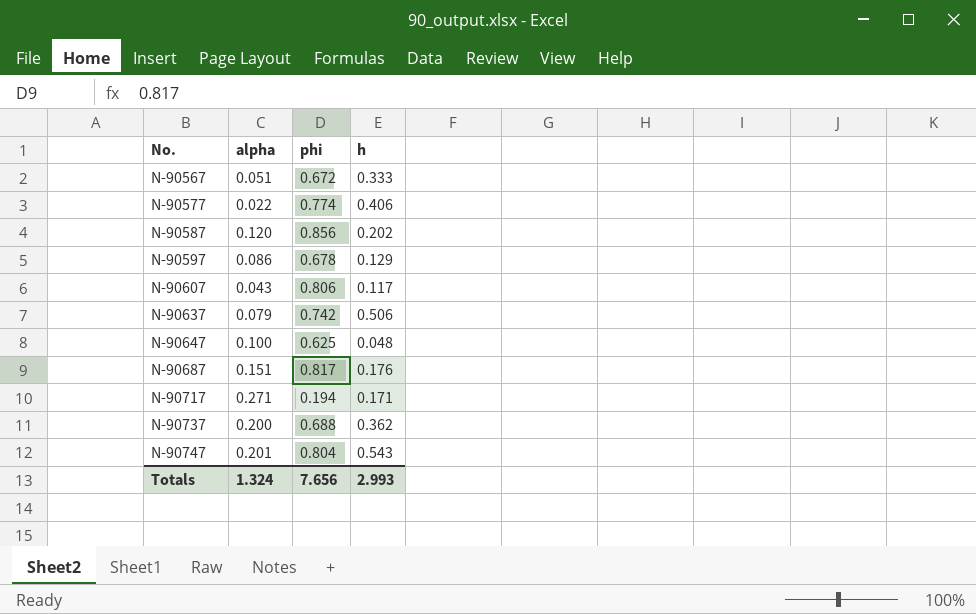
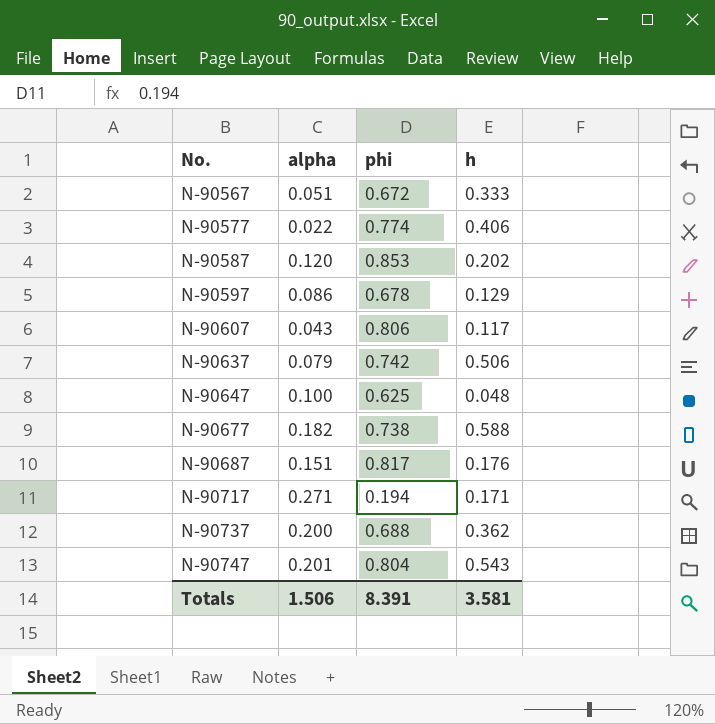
N-90587 | phi: 0.856 -> 0.853
row N-90677: none -> 0.182 | 0.738 | 0.588
Totals | alpha: 1.324 -> 1.506
Totals | phi: 7.656 -> 8.391
Totals | h: 2.993 -> 3.581

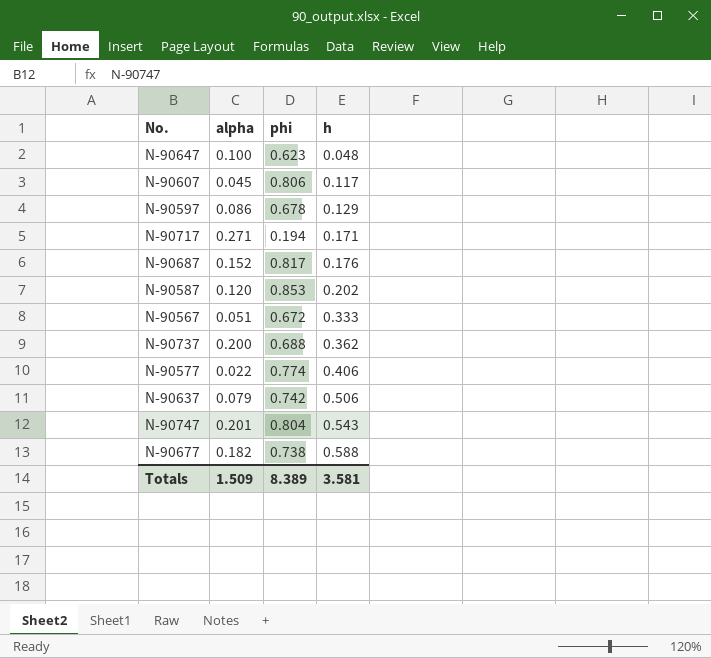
row order: No. ascending -> h ascending
N-90647 | phi: 0.625 -> 0.623
N-90607 | alpha: 0.043 -> 0.045
N-90687 | alpha: 0.151 -> 0.152
Totals | alpha: 1.506 -> 1.509
Totals | phi: 8.391 -> 8.389

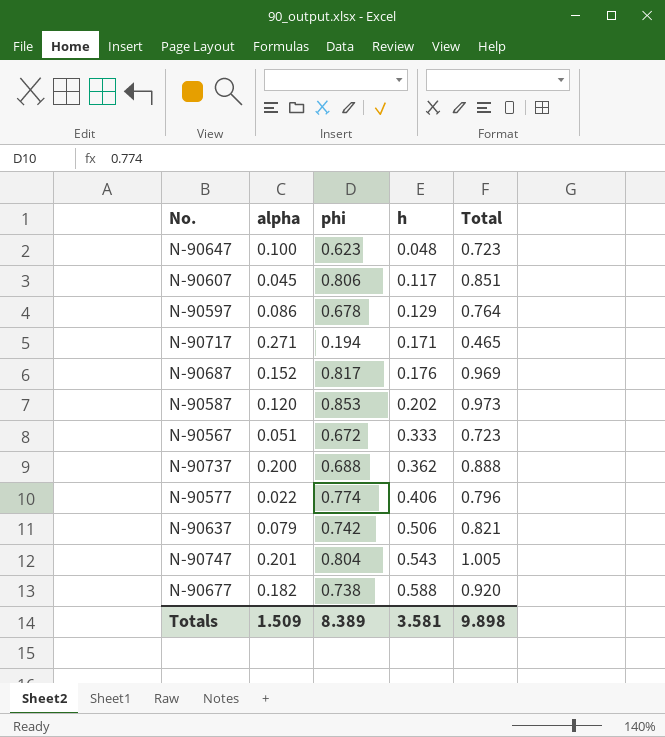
column Total | formula: none -> [alpha] + [phi]

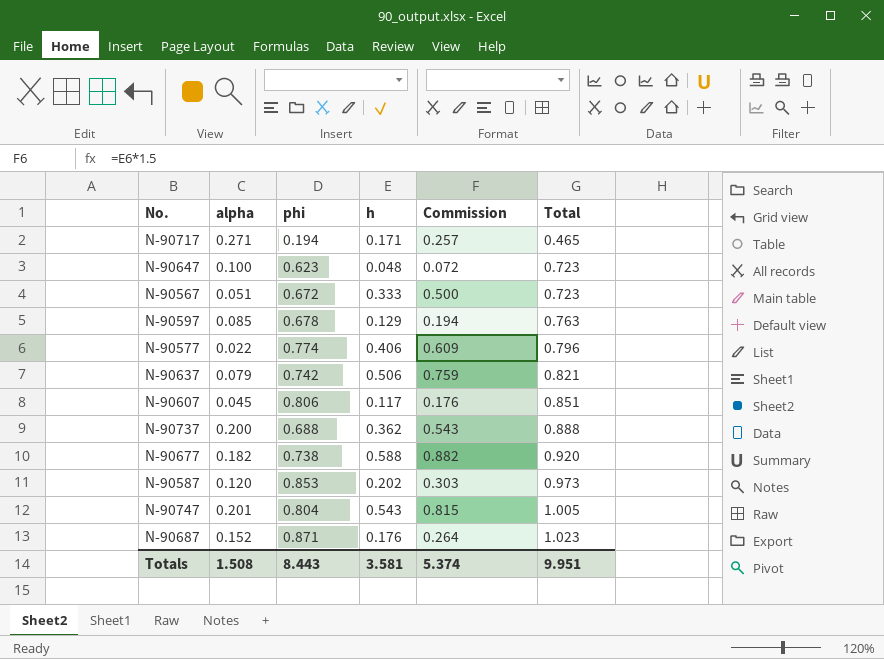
row order: h ascending -> Total ascending
column Commission | formula: none -> [h] * 1.5
N-90597 | alpha: 0.086 -> 0.085
N-90597 | Total: 0.764 -> 0.763
N-90687 | phi: 0.817 -> 0.871
N-90687 | Total: 0.969 -> 1.023
Totals | alpha: 1.509 -> 1.508
Totals | phi: 8.389 -> 8.443
Totals | Total: 9.898 -> 9.951

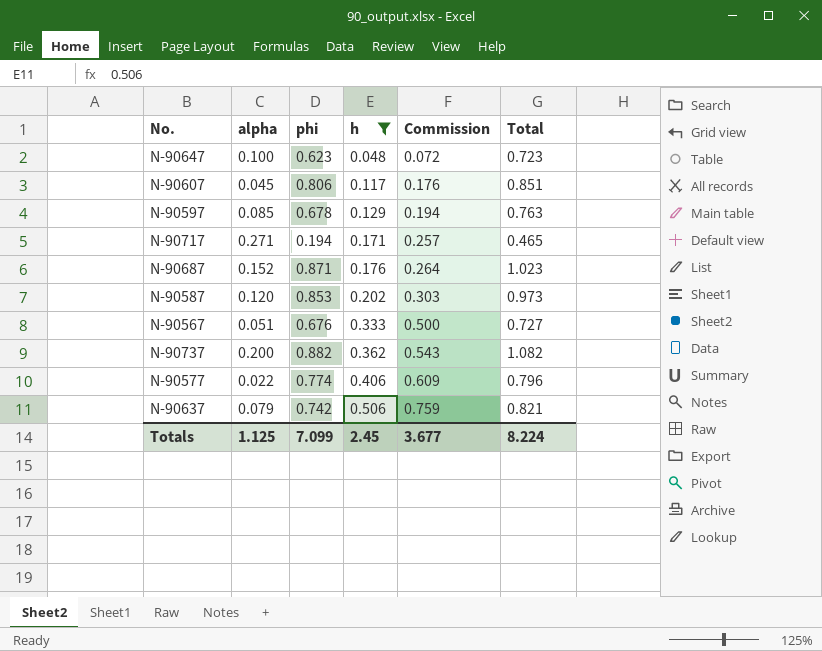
filter: none -> h <= 0.506
row order: Total ascending -> h ascending
N-90567 | phi: 0.672 -> 0.676
N-90567 | Total: 0.723 -> 0.727
N-90737 | phi: 0.688 -> 0.882
N-90737 | Total: 0.888 -> 1.082
Totals | alpha: 1.508 -> 1.125
Totals | phi: 8.443 -> 7.099
Totals | h: 3.581 -> 2.45
Totals | Commission: 5.374 -> 3.677
Totals | Total: 9.951 -> 8.224

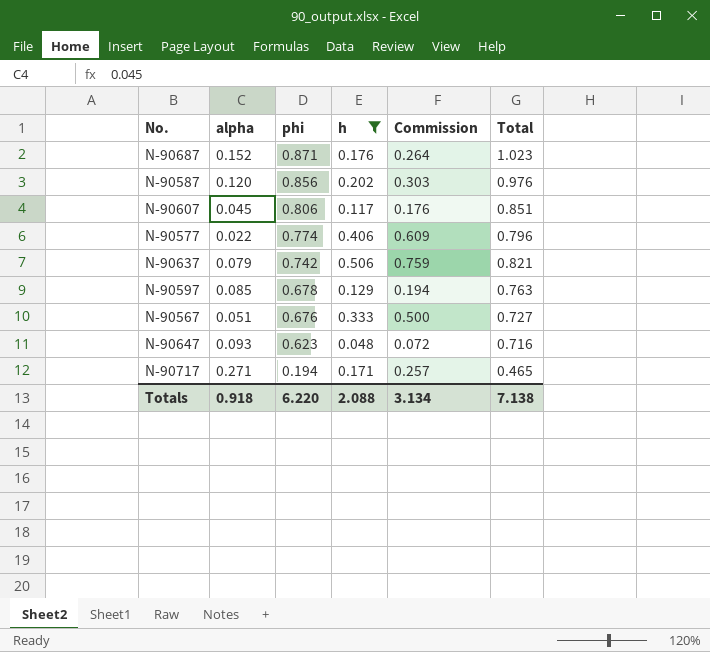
row order: h ascending -> phi descending
row N-90737: 0.200 | 0.882 | 0.362 | 0.543 | 1.082 -> none
N-90587 | phi: 0.853 -> 0.856
N-90587 | Total: 0.973 -> 0.976
N-90647 | alpha: 0.100 -> 0.093
N-90647 | Total: 0.723 -> 0.716
Totals | alpha: 1.125 -> 0.918
Totals | phi: 7.099 -> 6.220
Totals | h: 2.45 -> 2.088
Totals | Commission: 3.677 -> 3.134
Totals | Total: 8.224 -> 7.138

